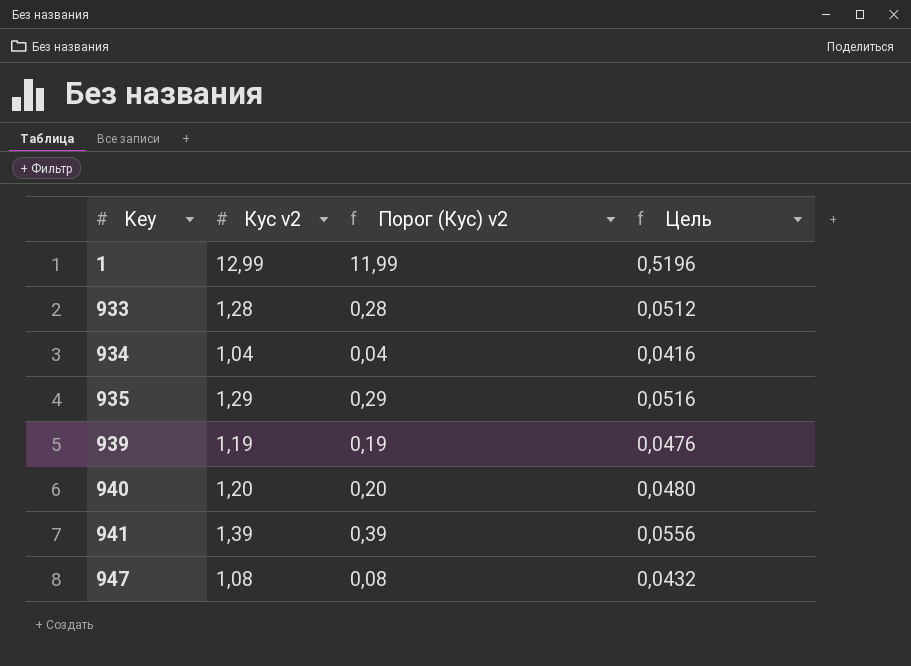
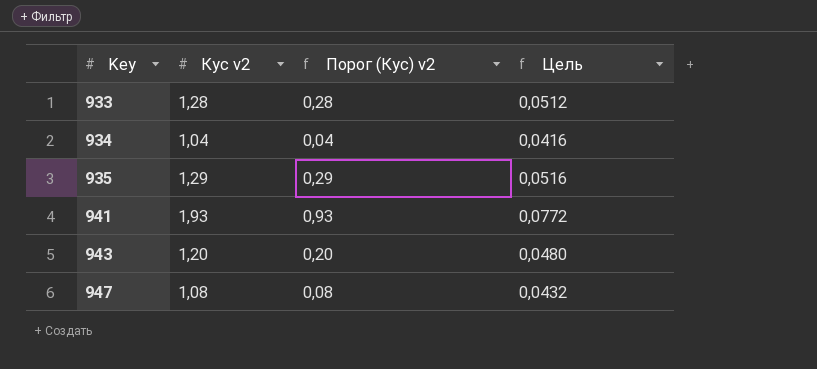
row 1: 12,99 | 11,99 | 0,5196 -> none
row 939: 1,19 | 0,19 | 0,0476 -> none
row 940: 1,20 | 0,20 | 0,0480 -> none
941 | Кус v2: 1,39 -> 1,93
941 | Порог (Кус) v2: 0,39 -> 0,93
941 | Цель: 0,0556 -> 0,0772
row 943: none -> 1,20 | 0,20 | 0,0480

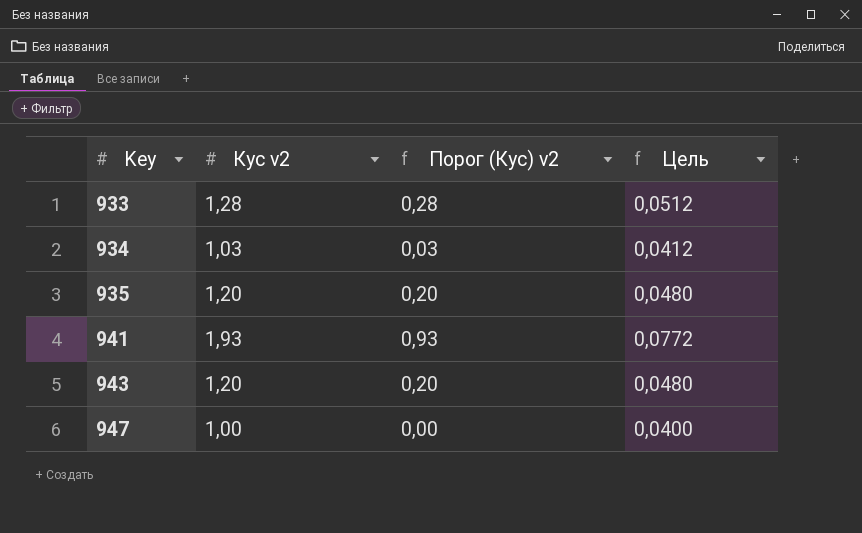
934 | Кус v2: 1,04 -> 1,03
934 | Порог (Кус) v2: 0,04 -> 0,03
934 | Цель: 0,0416 -> 0,0412
935 | Кус v2: 1,29 -> 1,20
935 | Порог (Кус) v2: 0,29 -> 0,20
935 | Цель: 0,0516 -> 0,0480
947 | Кус v2: 1,08 -> 1,00
947 | Порог (Кус) v2: 0,08 -> 0,00
947 | Цель: 0,0432 -> 0,0400

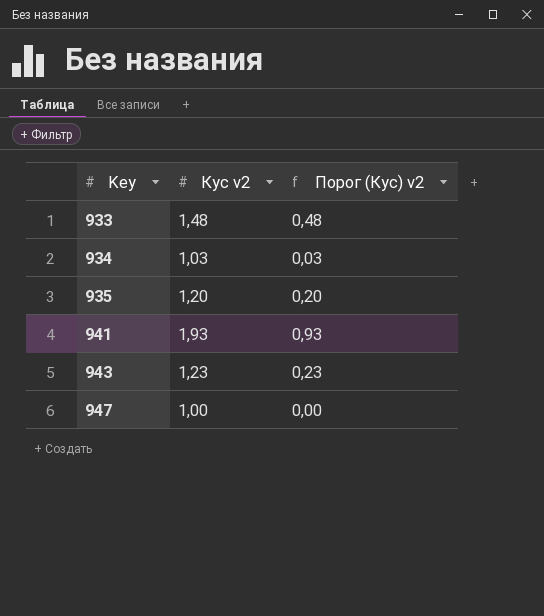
column Цель | formula: [Кус v2] * 0,04 -> none
933 | Кус v2: 1,28 -> 1,48
933 | Порог (Кус) v2: 0,28 -> 0,48
943 | Кус v2: 1,20 -> 1,23
943 | Порог (Кус) v2: 0,20 -> 0,23

